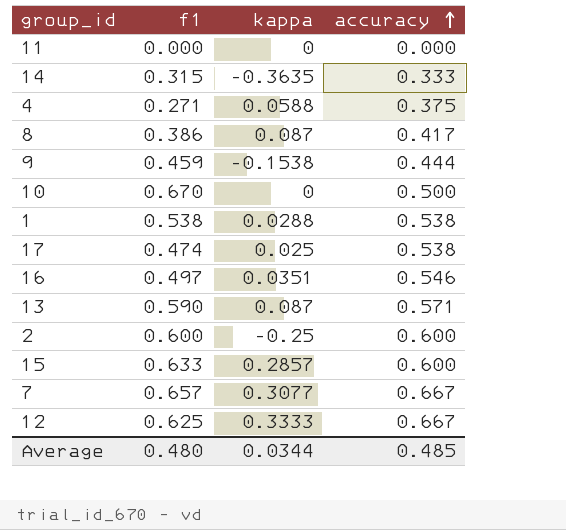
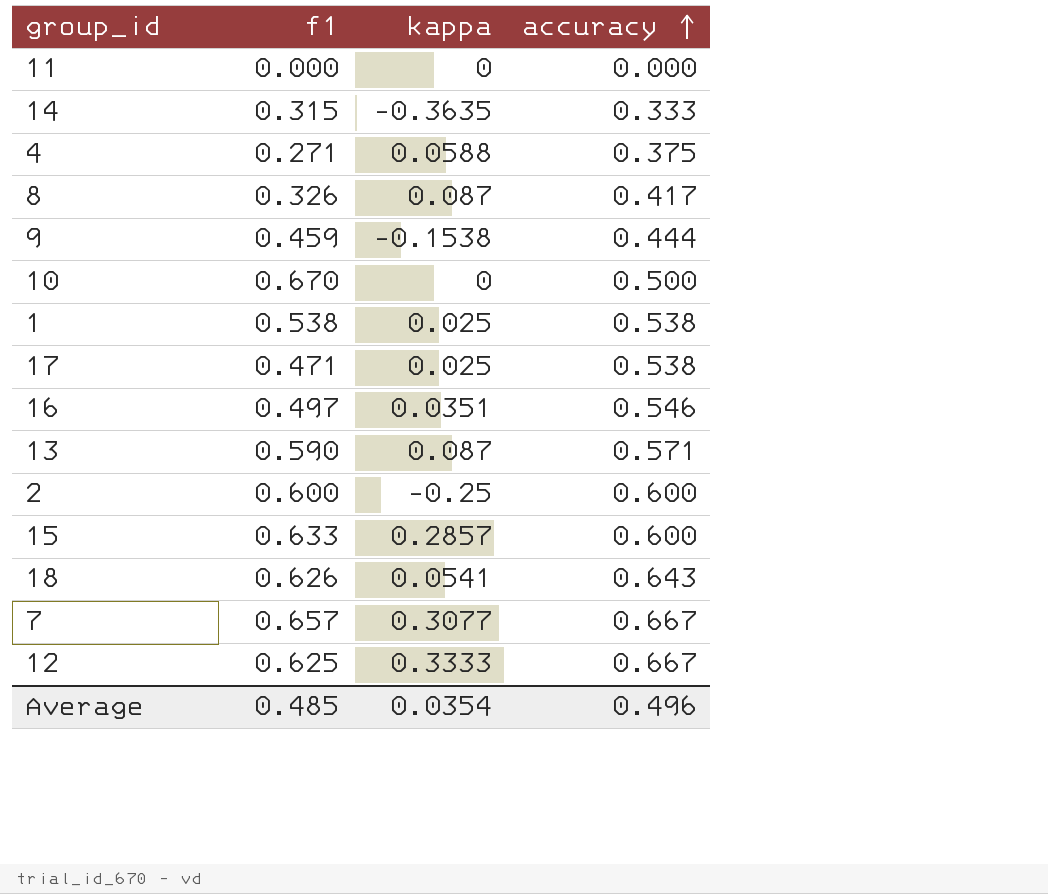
8 | f1: 0.386 -> 0.326
1 | kappa: 0.0288 -> 0.025
17 | f1: 0.474 -> 0.471
row 18: none -> 0.626 | 0.0541 | 0.643
Average | f1: 0.480 -> 0.485
Average | kappa: 0.0344 -> 0.0354
Average | accuracy: 0.485 -> 0.496

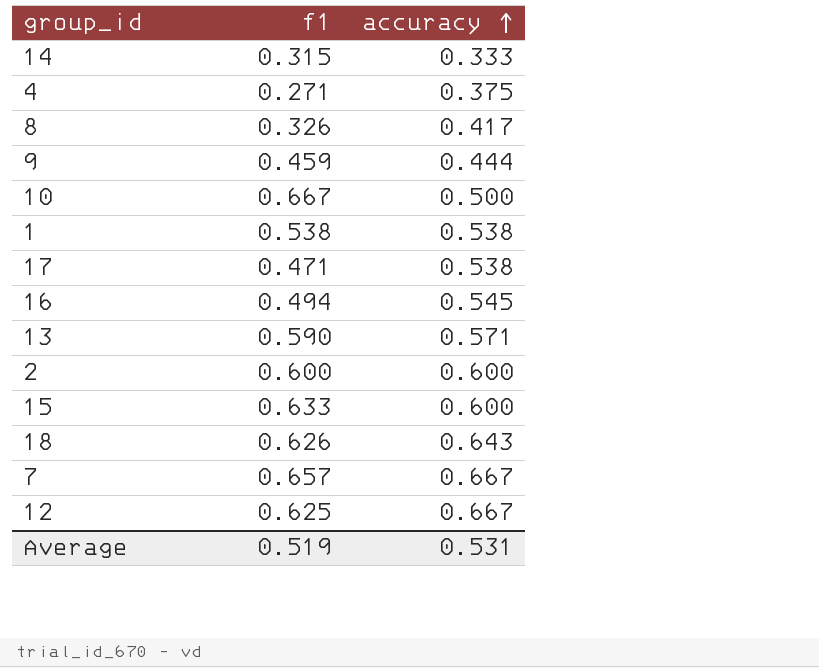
column kappa | position: 3 -> none
row 11: 0.000 | 0 | 0.000 -> none
10 | f1: 0.670 -> 0.667
16 | f1: 0.497 -> 0.494
16 | accuracy: 0.546 -> 0.545
Average | f1: 0.485 -> 0.519
Average | accuracy: 0.496 -> 0.531

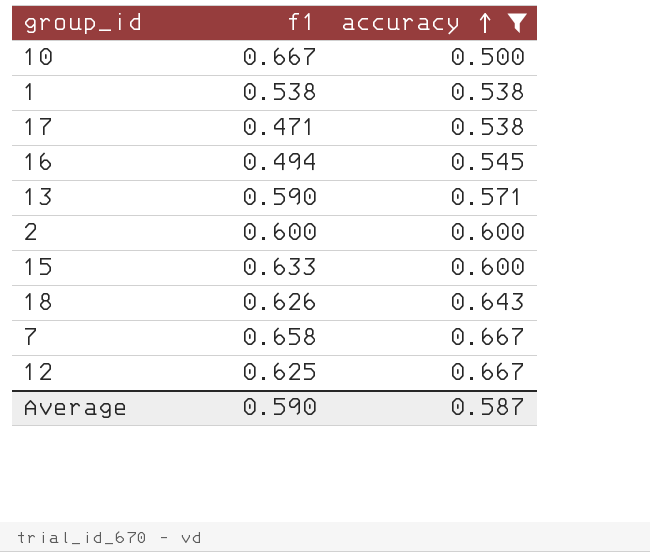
filter: none -> accuracy >= 0.500
7 | f1: 0.657 -> 0.658
Average | f1: 0.519 -> 0.590
Average | accuracy: 0.531 -> 0.587

